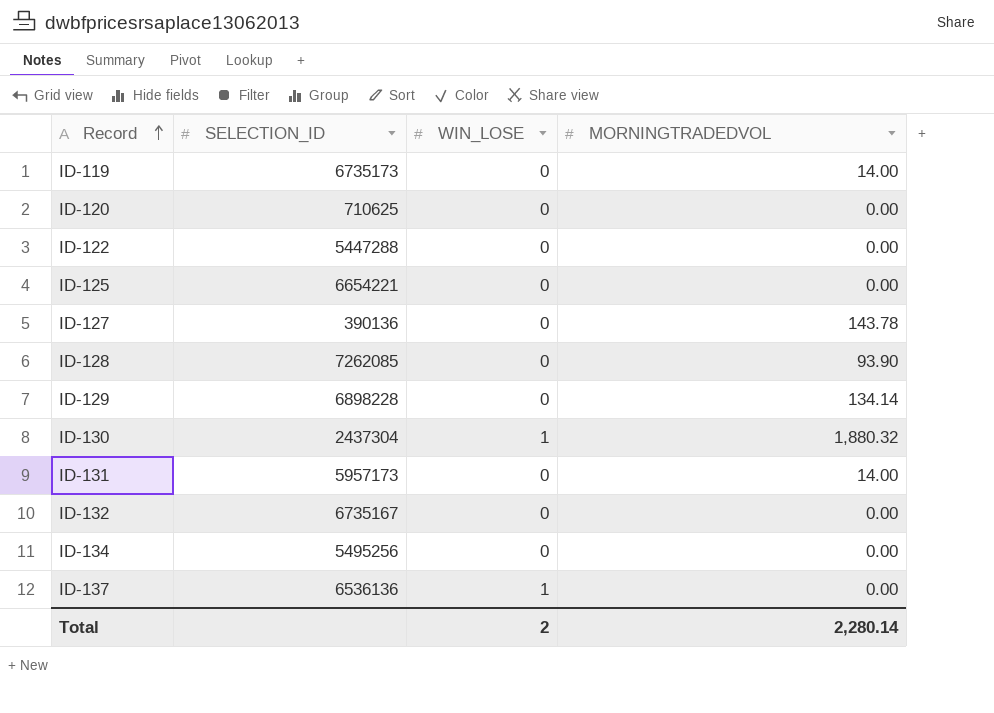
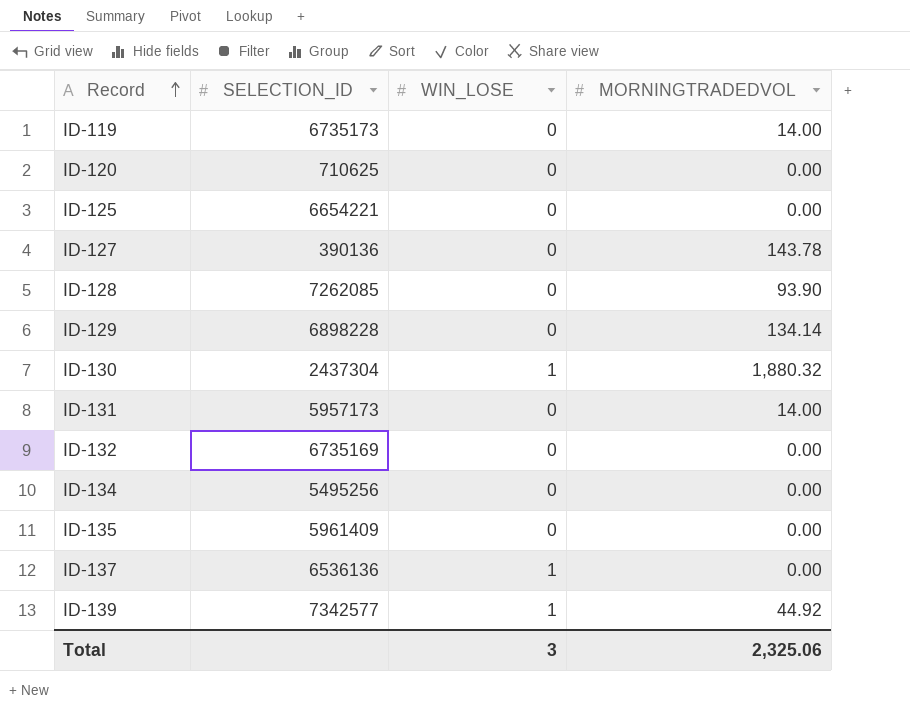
row ID-122: 5447288 | 0 | 0.00 -> none
ID-132 | SELECTION_ID: 6735167 -> 6735169
row ID-135: none -> 5961409 | 0 | 0.00
row ID-139: none -> 7342577 | 1 | 44.92
Total | WIN_LOSE: 2 -> 3
Total | MORNINGTRADEDVOL: 2,280.14 -> 2,325.06

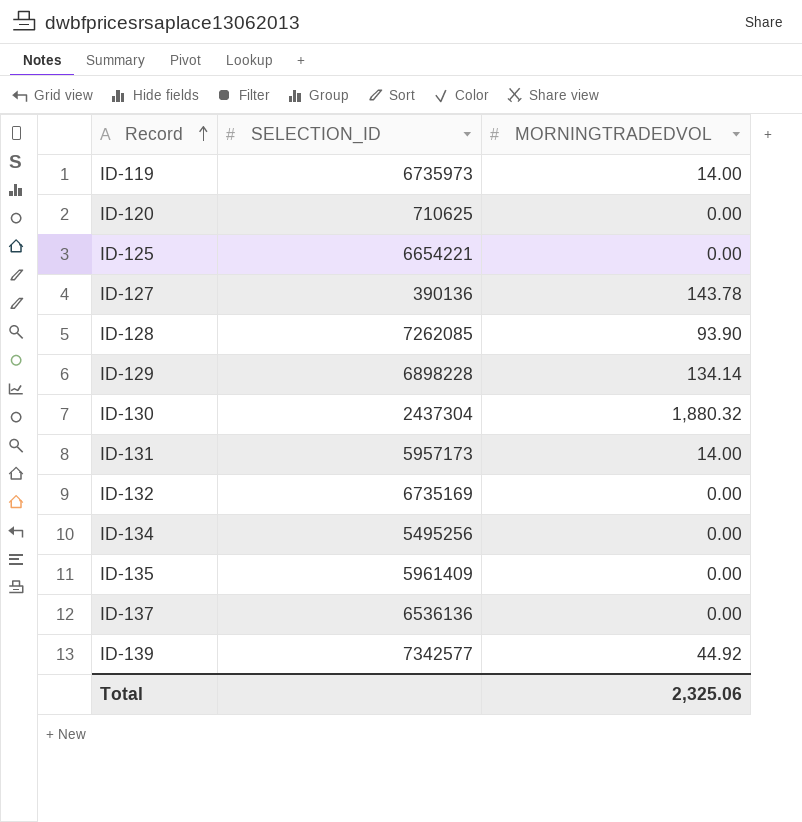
column WIN_LOSE | position: 3 -> none
ID-119 | SELECTION_ID: 6735173 -> 6735973

